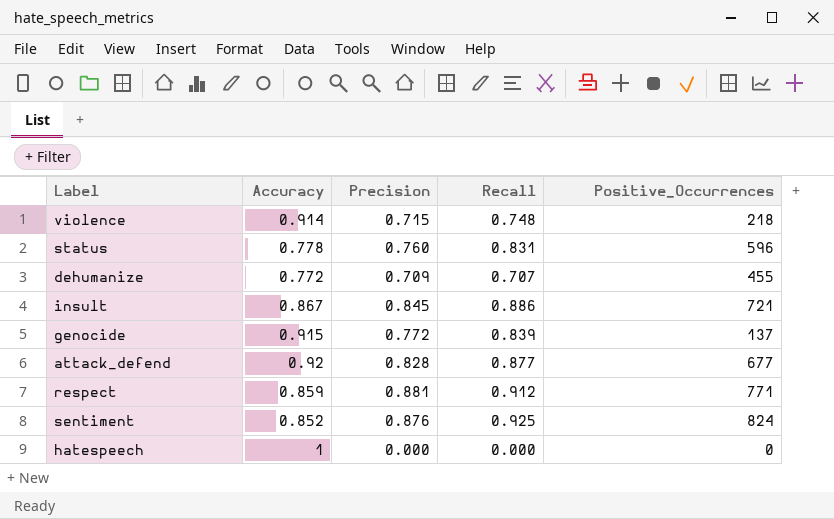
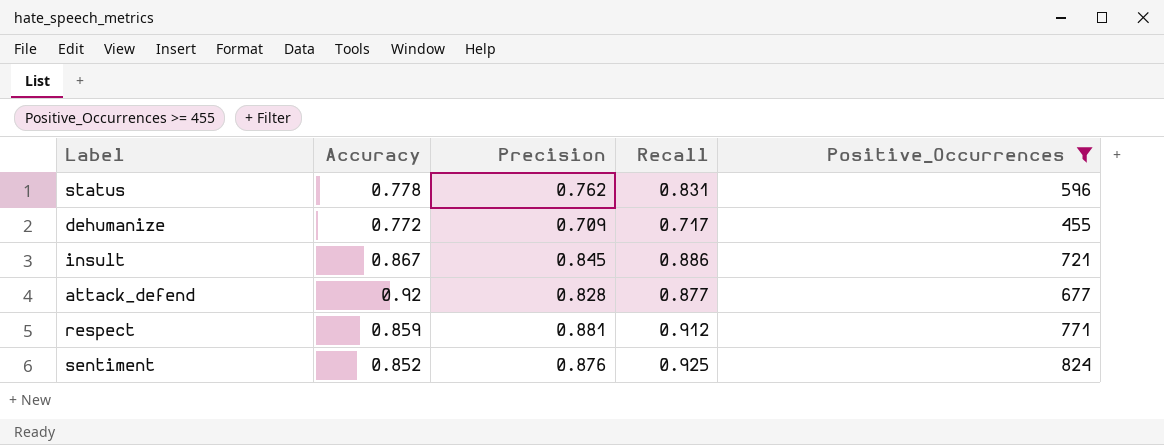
filter: none -> Positive_Occurrences >= 455
status | Precision: 0.760 -> 0.762
dehumanize | Recall: 0.707 -> 0.717

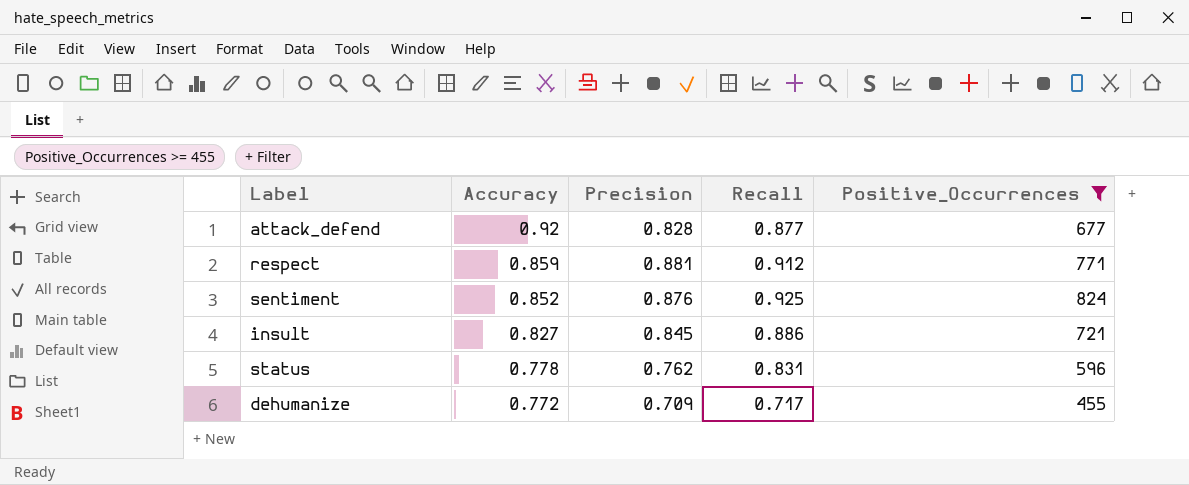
row order: none -> Accuracy descending
insult | Accuracy: 0.867 -> 0.827

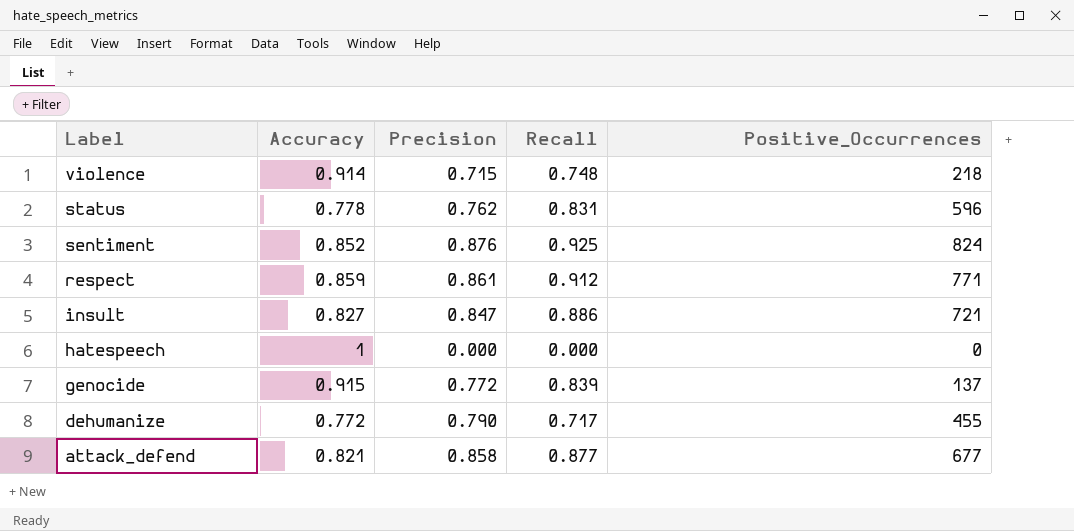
filter: Positive_Occurrences >= 455 -> none
row order: Accuracy descending -> Label descending
respect | Precision: 0.881 -> 0.861
insult | Precision: 0.845 -> 0.847
dehumanize | Precision: 0.709 -> 0.790
attack_defend | Accuracy: 0.92 -> 0.821
attack_defend | Precision: 0.828 -> 0.858

